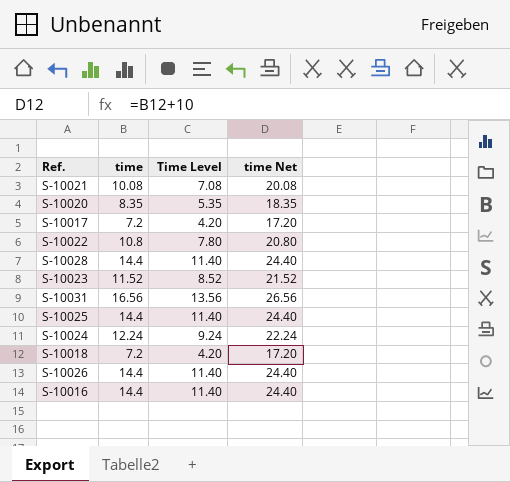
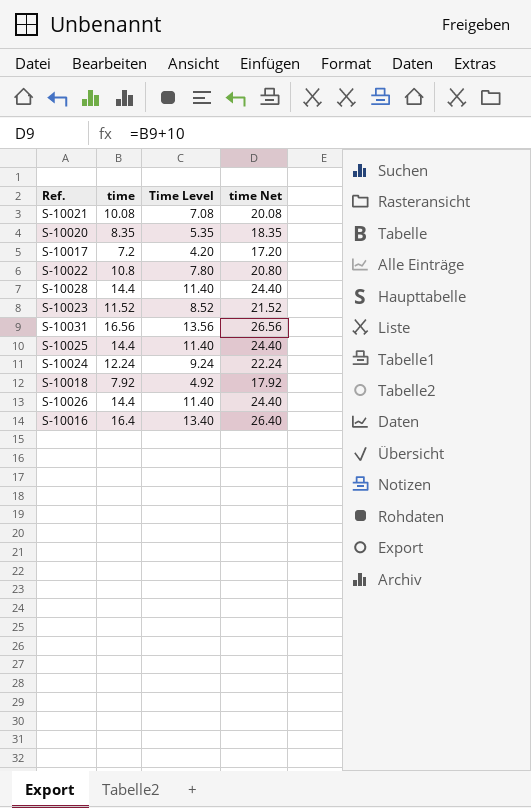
S-10018 | time: 7.2 -> 7.92
S-10018 | Time Level: 4.20 -> 4.92
S-10018 | time Net: 17.20 -> 17.92
S-10016 | time: 14.4 -> 16.4
S-10016 | Time Level: 11.40 -> 13.40
S-10016 | time Net: 24.40 -> 26.40

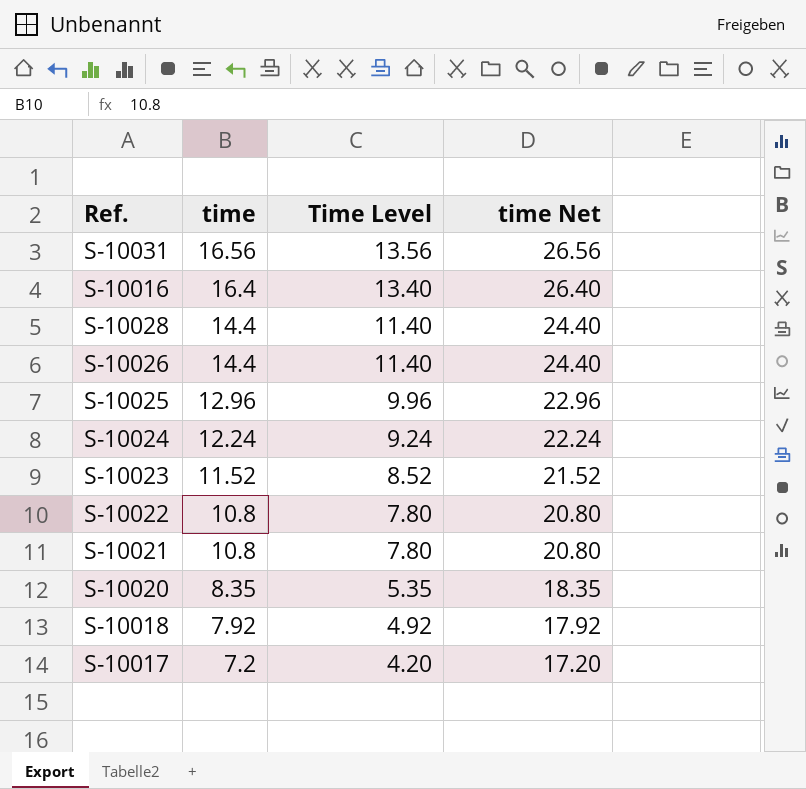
row order: none -> time descending
S-10025 | time: 14.4 -> 12.96
S-10025 | Time Level: 11.40 -> 9.96
S-10025 | time Net: 24.40 -> 22.96
S-10021 | time: 10.08 -> 10.8
S-10021 | Time Level: 7.08 -> 7.80
S-10021 | time Net: 20.08 -> 20.80

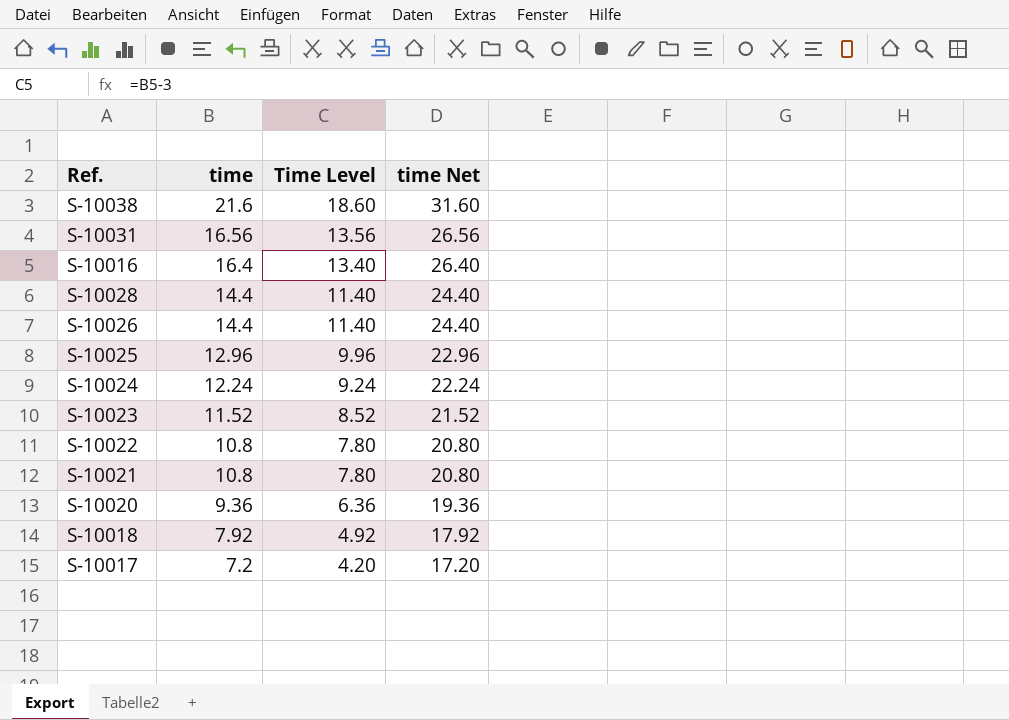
row S-10038: none -> 21.6 | 18.60 | 31.60
S-10020 | time: 8.35 -> 9.36
S-10020 | Time Level: 5.35 -> 6.36
S-10020 | time Net: 18.35 -> 19.36

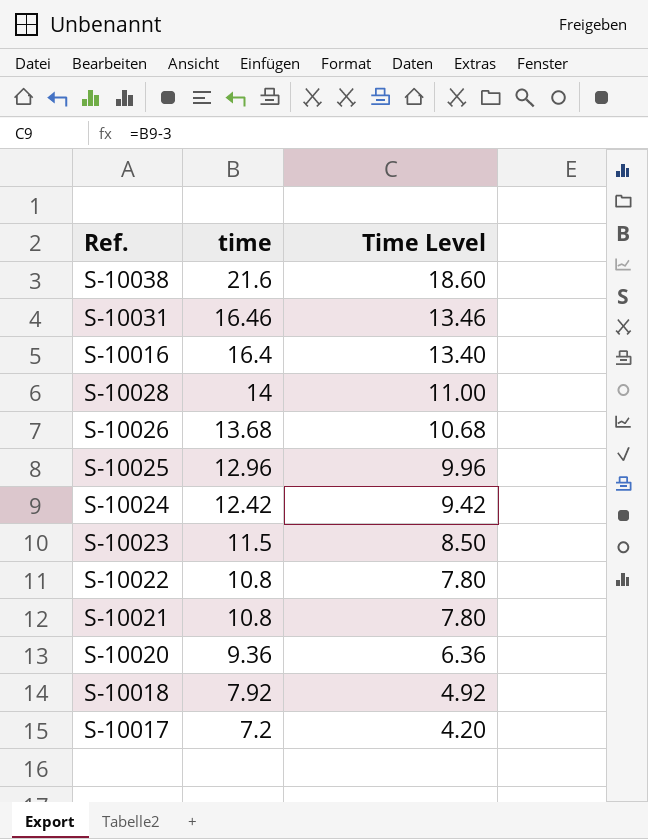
column time Net | formula: [time] + 10 -> none
S-10031 | time: 16.56 -> 16.46
S-10031 | Time Level: 13.56 -> 13.46
S-10028 | time: 14.4 -> 14
S-10028 | Time Level: 11.40 -> 11.00
S-10026 | time: 14.4 -> 13.68
S-10026 | Time Level: 11.40 -> 10.68
S-10024 | time: 12.24 -> 12.42
S-10024 | Time Level: 9.24 -> 9.42
S-10023 | time: 11.52 -> 11.5
S-10023 | Time Level: 8.52 -> 8.50

